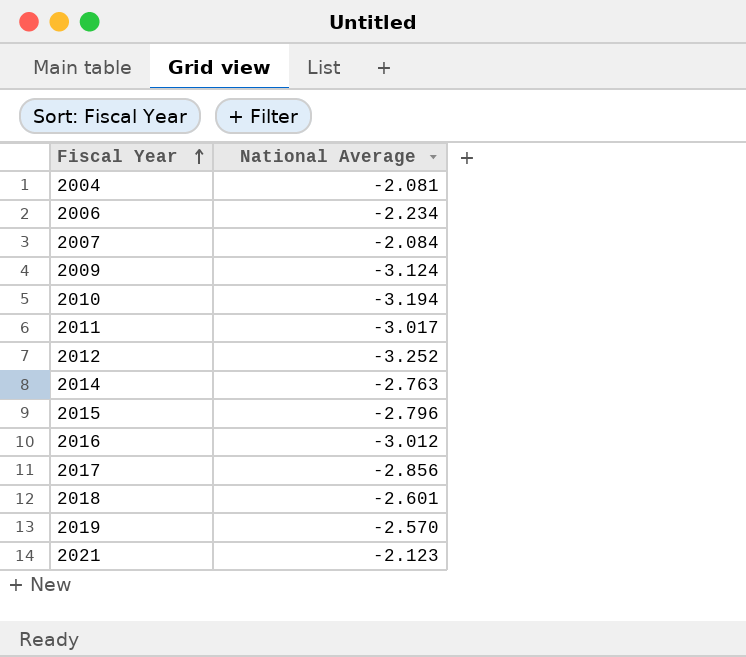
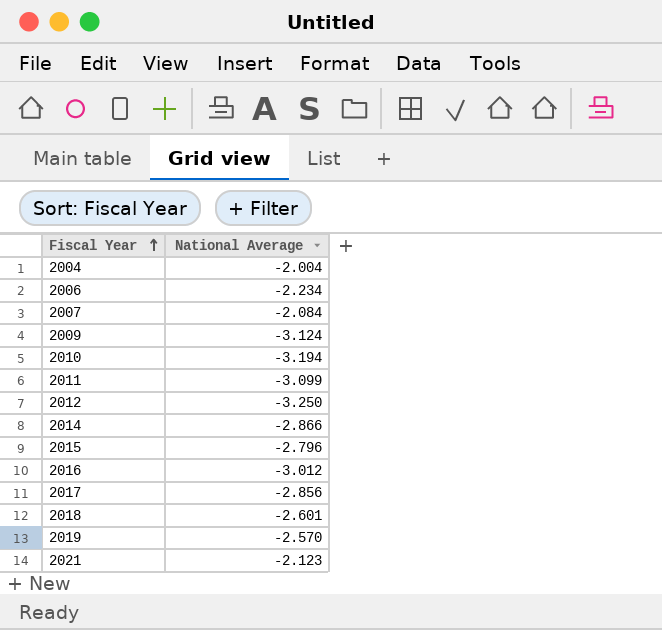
2004 | National Average: -2.081 -> -2.004
2011 | National Average: -3.017 -> -3.099
2012 | National Average: -3.252 -> -3.250
2014 | National Average: -2.763 -> -2.866

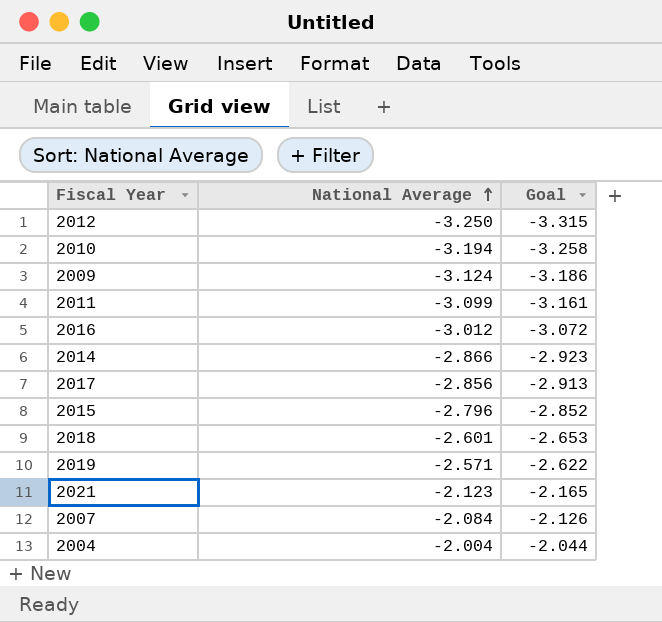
row order: Fiscal Year ascending -> National Average ascending
column Goal | formula: none -> [National Average] * 1.02
row 2006: -2.234 -> none
2019 | National Average: -2.570 -> -2.571

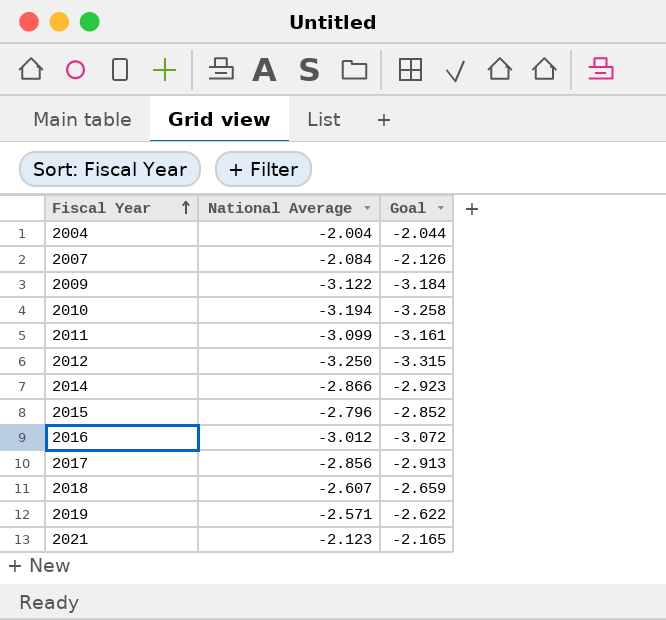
row order: National Average ascending -> Fiscal Year ascending
2009 | National Average: -3.124 -> -3.122
2009 | Goal: -3.186 -> -3.184
2018 | National Average: -2.601 -> -2.607
2018 | Goal: -2.653 -> -2.659

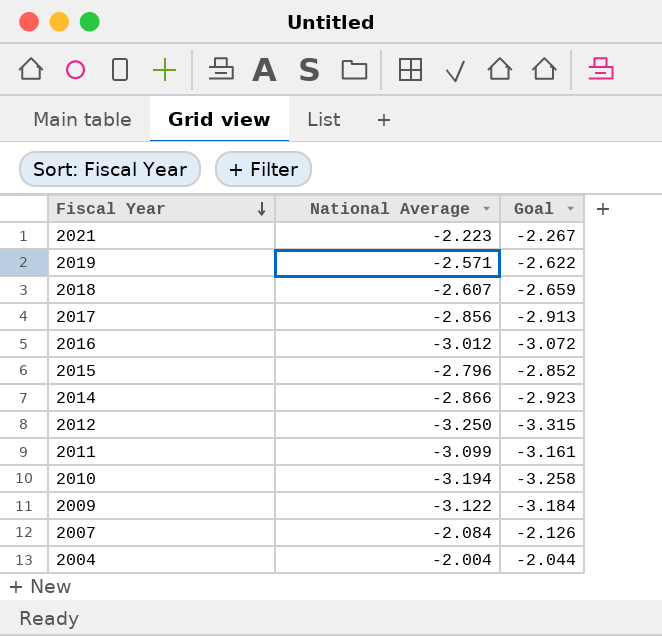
row order: Fiscal Year ascending -> Fiscal Year descending
2021 | National Average: -2.123 -> -2.223
2021 | Goal: -2.165 -> -2.267

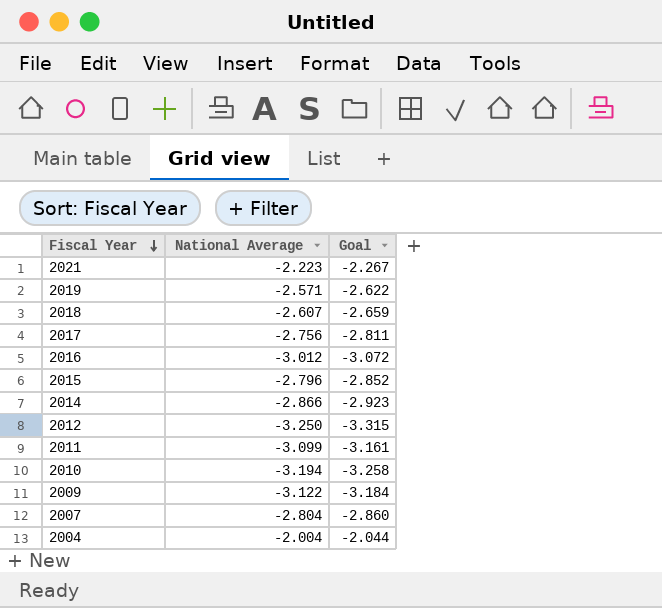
2017 | National Average: -2.856 -> -2.756
2017 | Goal: -2.913 -> -2.811
2007 | National Average: -2.084 -> -2.804
2007 | Goal: -2.126 -> -2.860

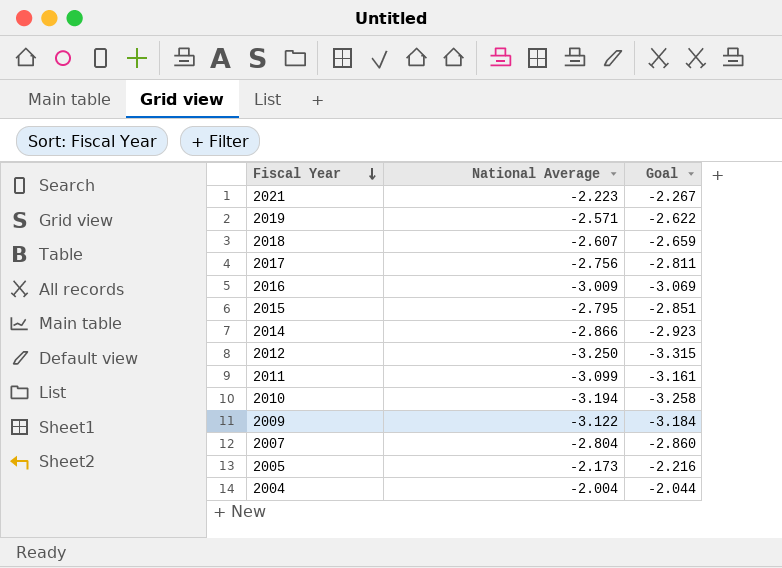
2016 | National Average: -3.012 -> -3.009
2016 | Goal: -3.072 -> -3.069
2015 | National Average: -2.796 -> -2.795
2015 | Goal: -2.852 -> -2.851
row 2005: none -> -2.173 | -2.216

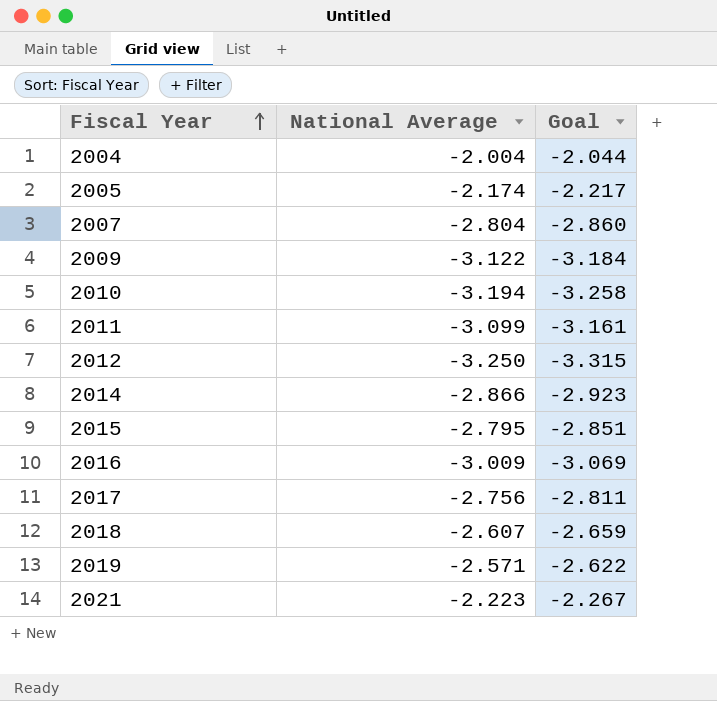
row order: Fiscal Year descending -> Fiscal Year ascending
2005 | National Average: -2.173 -> -2.174
2005 | Goal: -2.216 -> -2.217

